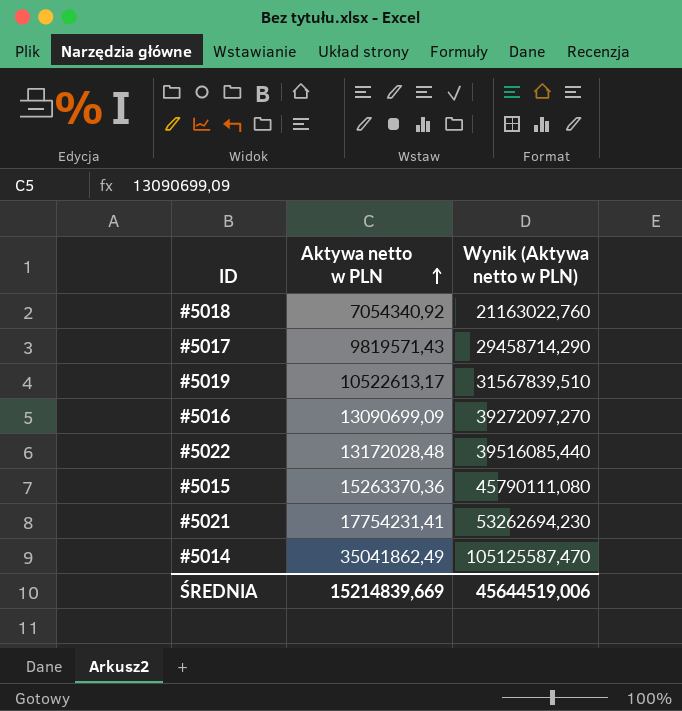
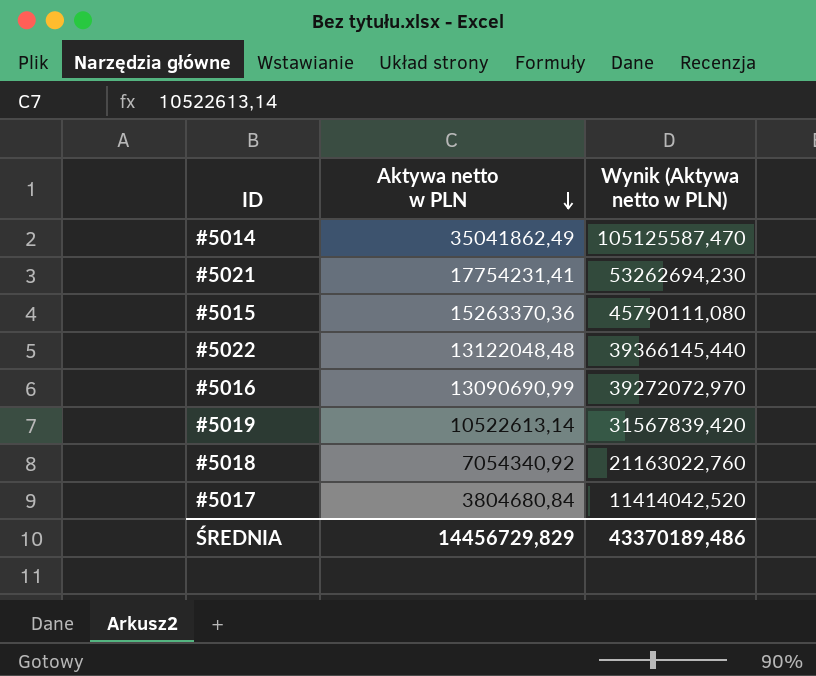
row order: Aktywa netto w PLN ascending -> Aktywa netto w PLN descending
#5022 | Aktywa netto w PLN: 13172028,48 -> 13122048,48
#5022 | Wynik (Aktywa netto w PLN): 39516085,440 -> 39366145,440
#5016 | Aktywa netto w PLN: 13090699,09 -> 13090690,99
#5016 | Wynik (Aktywa netto w PLN): 39272097,270 -> 39272072,970
#5019 | Aktywa netto w PLN: 10522613,17 -> 10522613,14
#5019 | Wynik (Aktywa netto w PLN): 31567839,510 -> 31567839,420
#5017 | Aktywa netto w PLN: 9819571,43 -> 3804680,84
#5017 | Wynik (Aktywa netto w PLN): 29458714,290 -> 11414042,520
ŚREDNIA | Aktywa netto w PLN: 15214839,669 -> 14456729,829
ŚREDNIA | Wynik (Aktywa netto w PLN): 45644519,006 -> 43370189,486

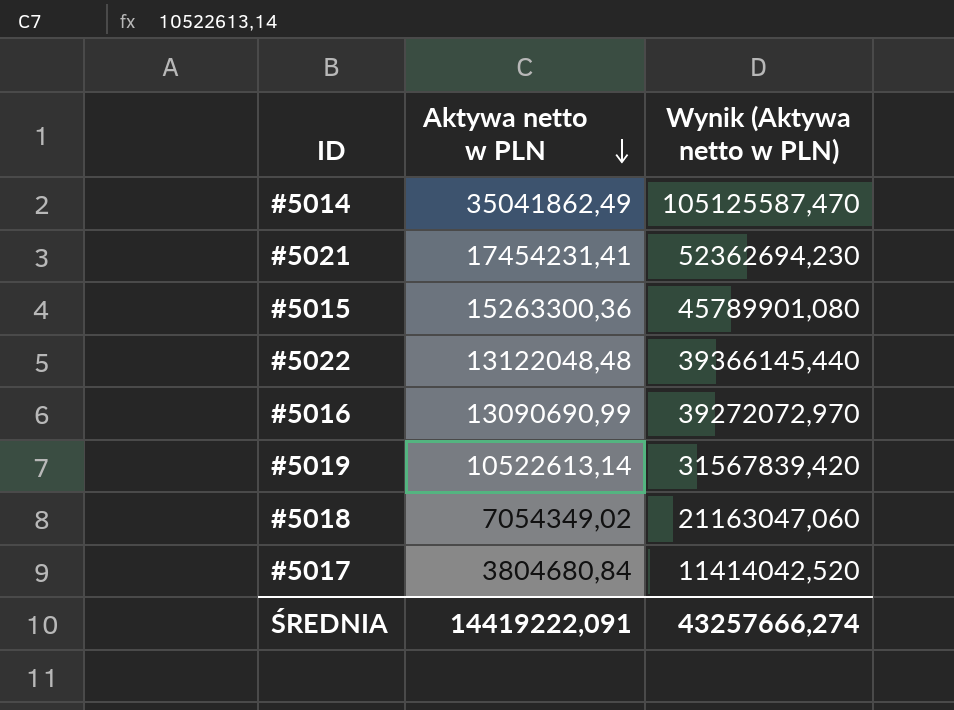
#5021 | Aktywa netto w PLN: 17754231,41 -> 17454231,41
#5021 | Wynik (Aktywa netto w PLN): 53262694,230 -> 52362694,230
#5015 | Aktywa netto w PLN: 15263370,36 -> 15263300,36
#5015 | Wynik (Aktywa netto w PLN): 45790111,080 -> 45789901,080
#5018 | Aktywa netto w PLN: 7054340,92 -> 7054349,02
#5018 | Wynik (Aktywa netto w PLN): 21163022,760 -> 21163047,060
ŚREDNIA | Aktywa netto w PLN: 14456729,829 -> 14419222,091
ŚREDNIA | Wynik (Aktywa netto w PLN): 43370189,486 -> 43257666,274

